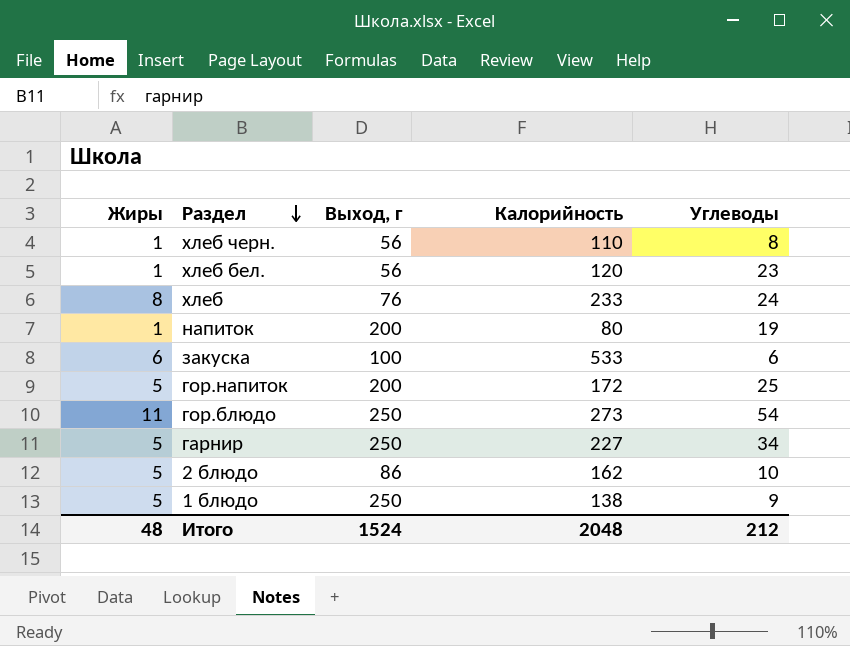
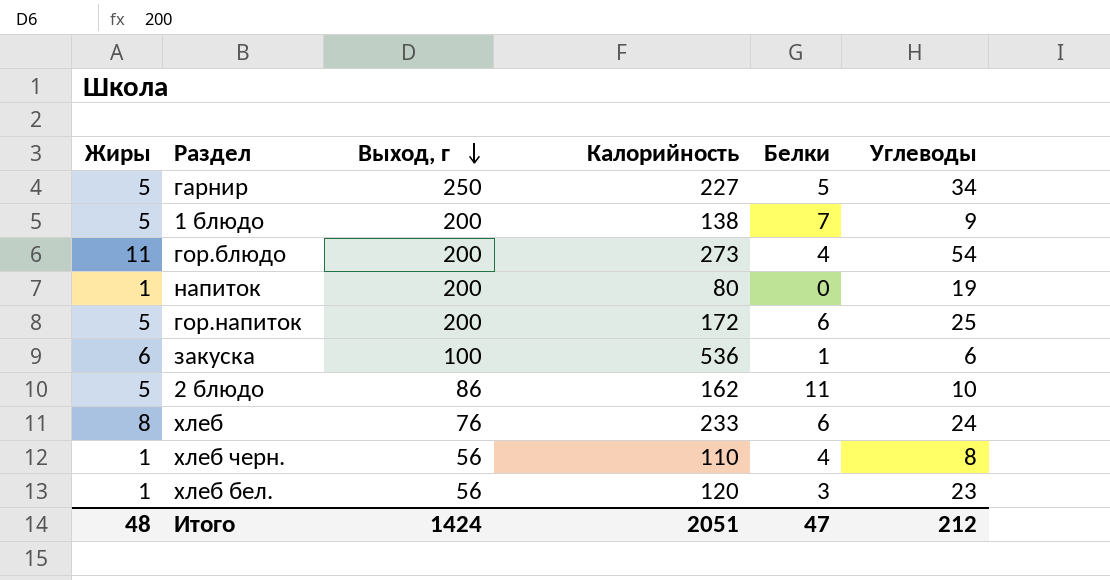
row order: Раздел descending -> Выход, г descending
column Белки | position: none -> 5
1 блюдо | Выход, г: 250 -> 200
гор.блюдо | Выход, г: 250 -> 200
закуска | Калорийность: 533 -> 536
Итого | Выход, г: 1524 -> 1424
Итого | Калорийность: 2048 -> 2051

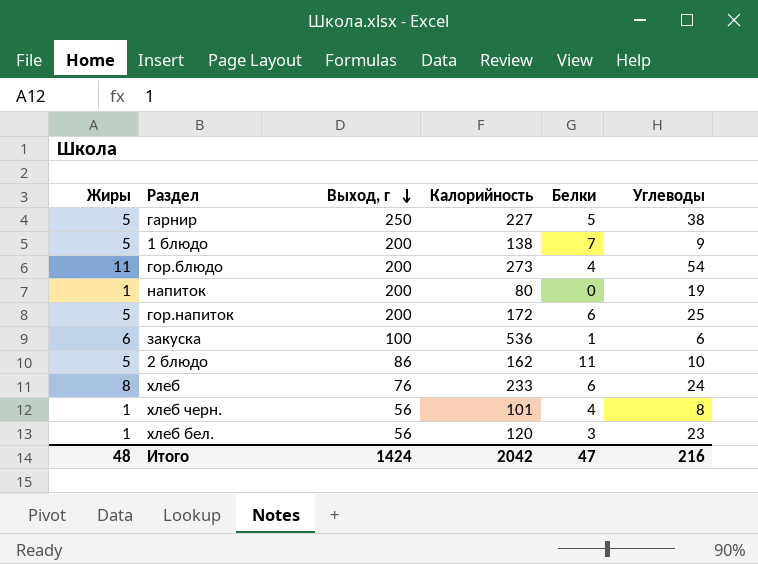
гарнир | Углеводы: 34 -> 38
хлеб черн. | Калорийность: 110 -> 101
Итого | Калорийность: 2051 -> 2042
Итого | Углеводы: 212 -> 216

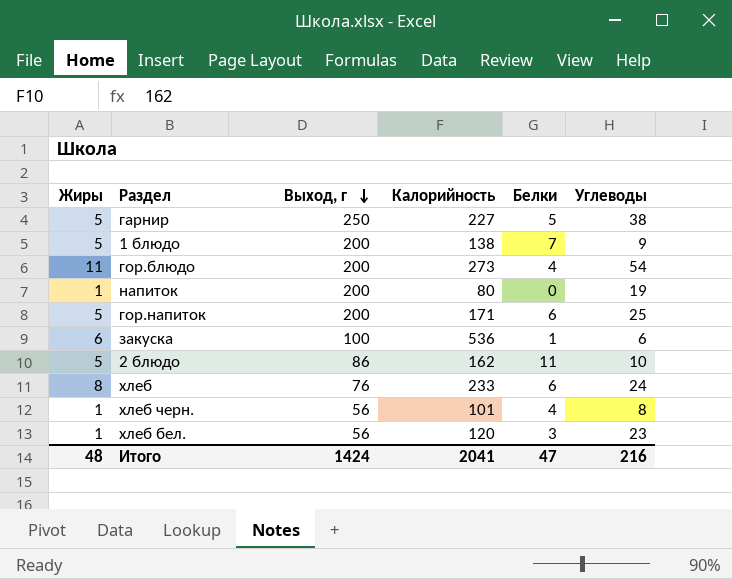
гор.напиток | Калорийность: 172 -> 171
Итого | Калорийность: 2042 -> 2041

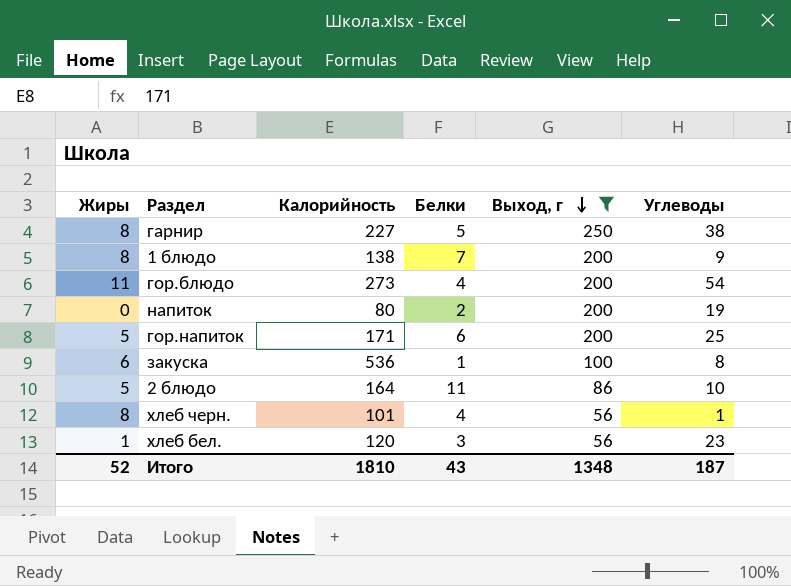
filter: none -> Выход, г != 76
column Выход, г | position: 3 -> 5
гарнир | Жиры: 5 -> 8
1 блюдо | Жиры: 5 -> 8
напиток | Жиры: 1 -> 0
напиток | Белки: 0 -> 2
закуска | Углеводы: 6 -> 8
2 блюдо | Калорийность: 162 -> 164
хлеб черн. | Жиры: 1 -> 8
хлеб черн. | Углеводы: 8 -> 1
Итого | Жиры: 48 -> 52
Итого | Калорийность: 2041 -> 1810
Итого | Белки: 47 -> 43
Итого | Выход, г: 1424 -> 1348
Итого | Углеводы: 216 -> 187

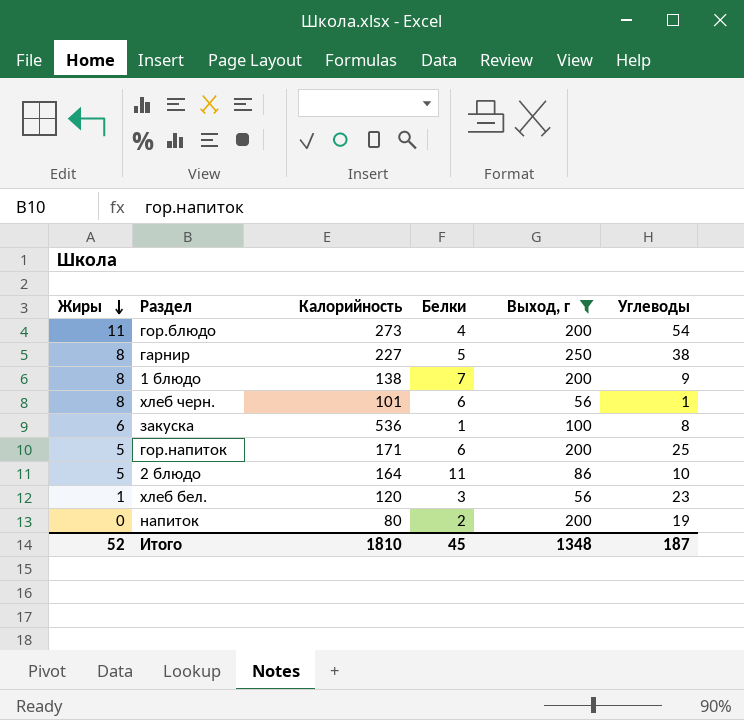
row order: Выход, г descending -> Жиры descending
хлеб черн. | Белки: 4 -> 6
Итого | Белки: 43 -> 45

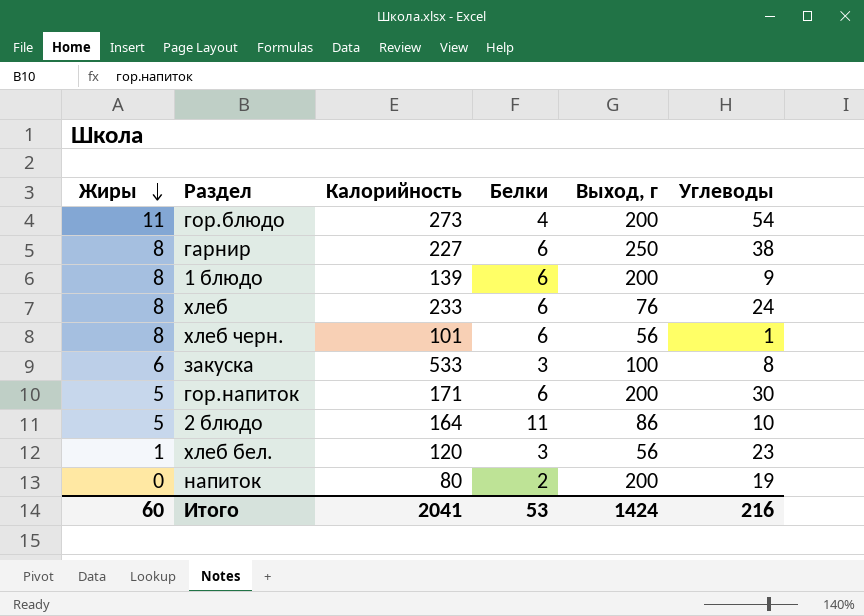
filter: Выход, г != 76 -> none
гарнир | Белки: 5 -> 6
1 блюдо | Калорийность: 138 -> 139
1 блюдо | Белки: 7 -> 6
закуска | Калорийность: 536 -> 533
закуска | Белки: 1 -> 3
гор.напиток | Углеводы: 25 -> 30
Итого | Жиры: 52 -> 60
Итого | Калорийность: 1810 -> 2041
Итого | Белки: 45 -> 53
Итого | Выход, г: 1348 -> 1424
Итого | Углеводы: 187 -> 216

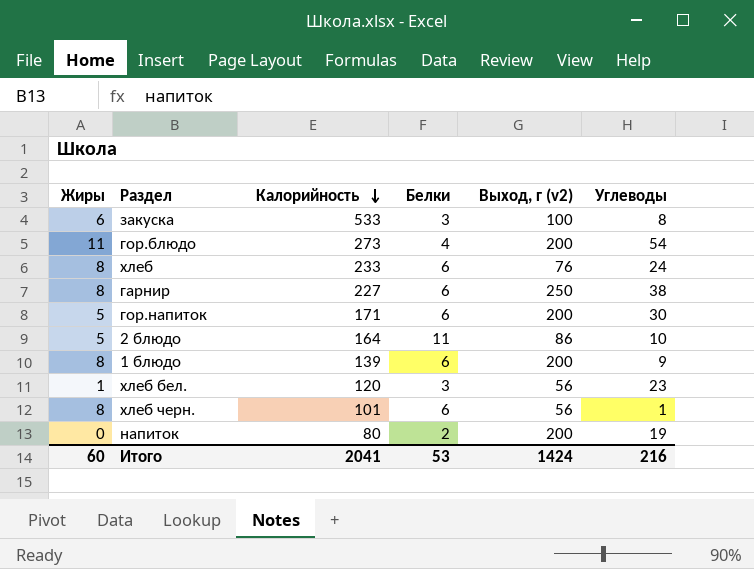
row order: Жиры descending -> Калорийность descending
column name: Выход, г -> Выход, г (v2)

